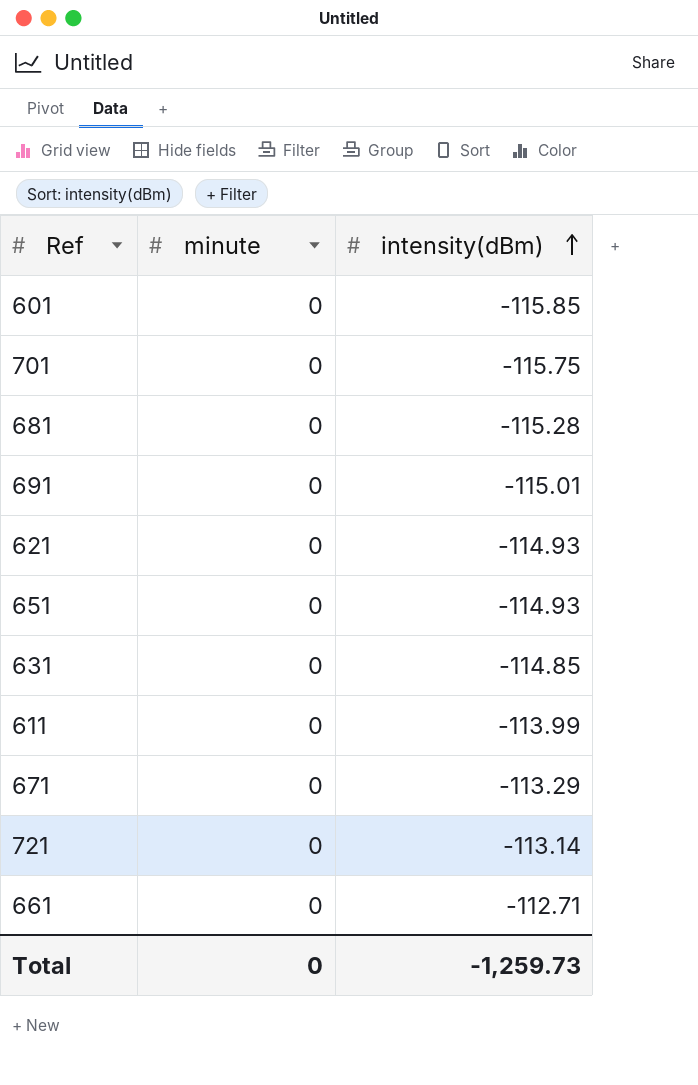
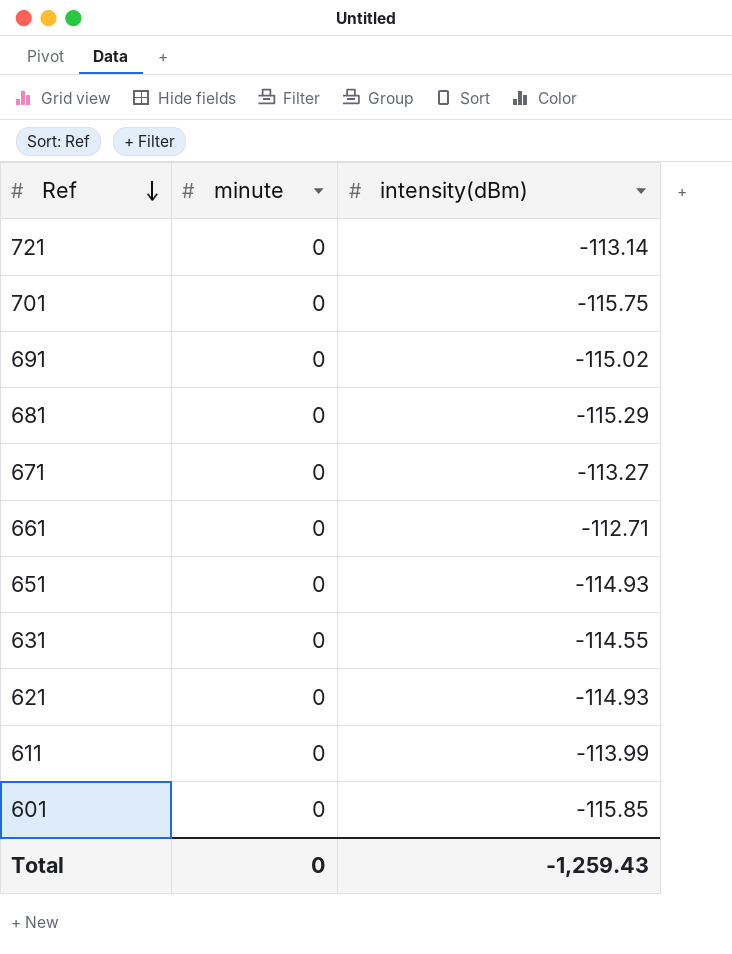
row order: intensity(dBm) ascending -> Ref descending
691 | intensity(dBm): -115.01 -> -115.02
681 | intensity(dBm): -115.28 -> -115.29
671 | intensity(dBm): -113.29 -> -113.27
631 | intensity(dBm): -114.85 -> -114.55
Total | intensity(dBm): -1,259.73 -> -1,259.43

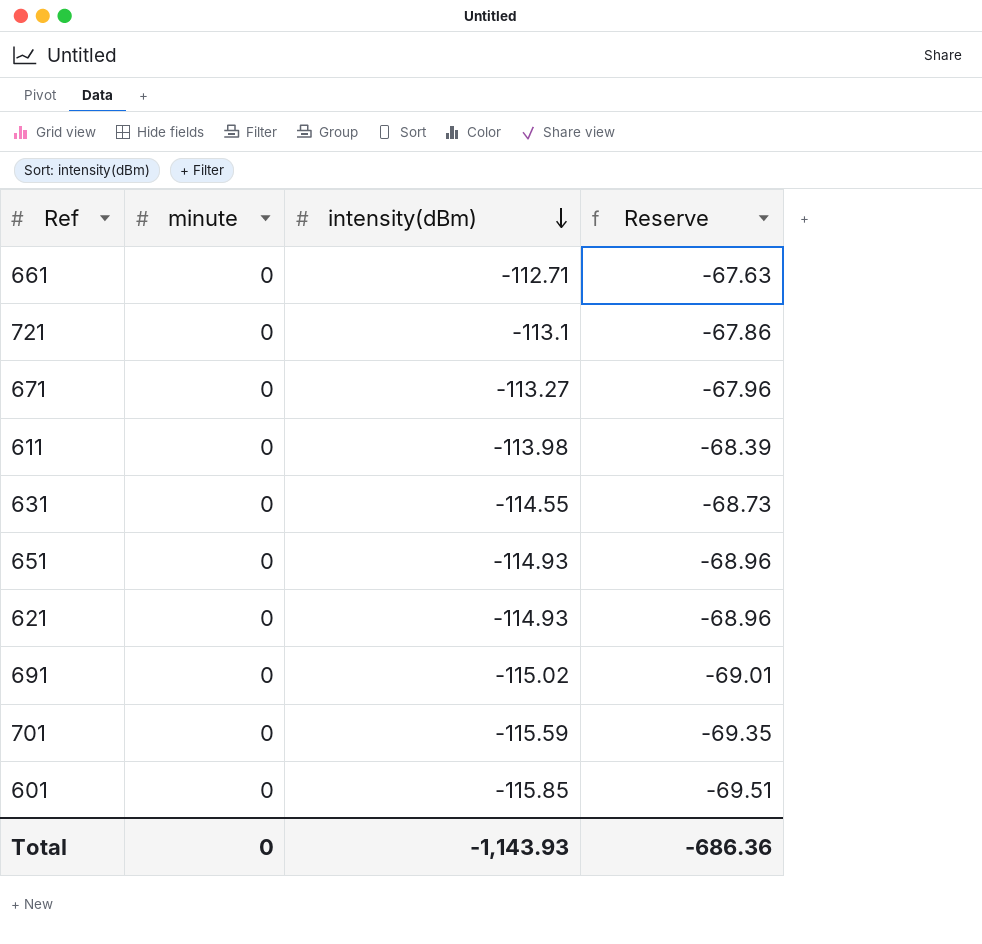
row order: Ref descending -> intensity(dBm) descending
column Reserve | formula: none -> [intensity(dBm)] * 0.6
row 681: 0 | -115.29 -> none
721 | intensity(dBm): -113.14 -> -113.1
611 | intensity(dBm): -113.99 -> -113.98
701 | intensity(dBm): -115.75 -> -115.59
Total | intensity(dBm): -1,259.43 -> -1,143.93

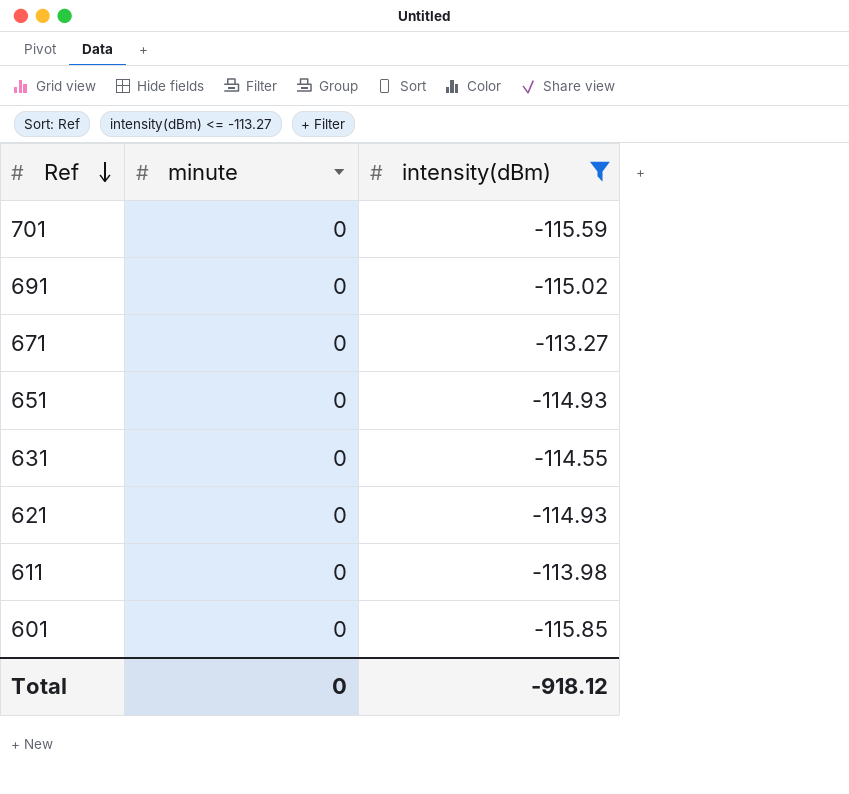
filter: none -> intensity(dBm) <= -113.27
row order: intensity(dBm) descending -> Ref descending
column Reserve | formula: [intensity(dBm)] * 0.6 -> none
Total | intensity(dBm): -1,143.93 -> -918.12

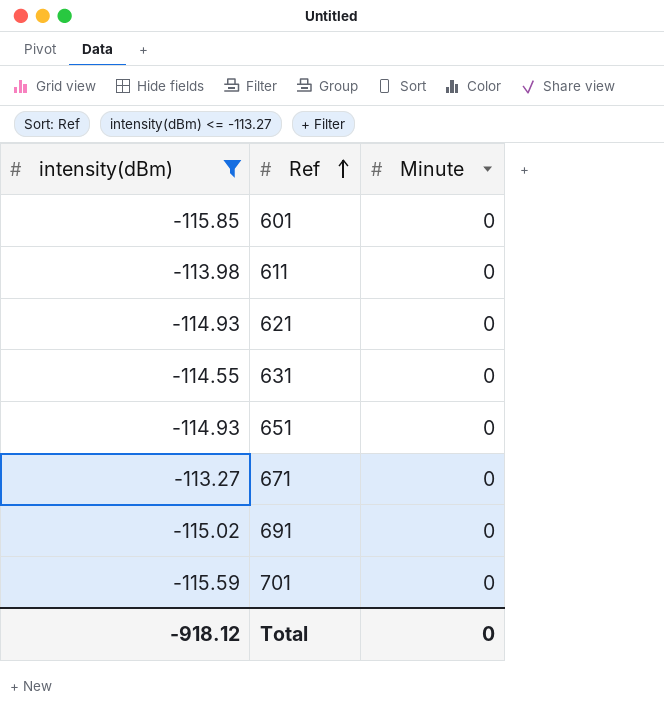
row order: Ref descending -> Ref ascending
column intensity(dBm) | position: 3 -> 1
column name: minute -> Minute

